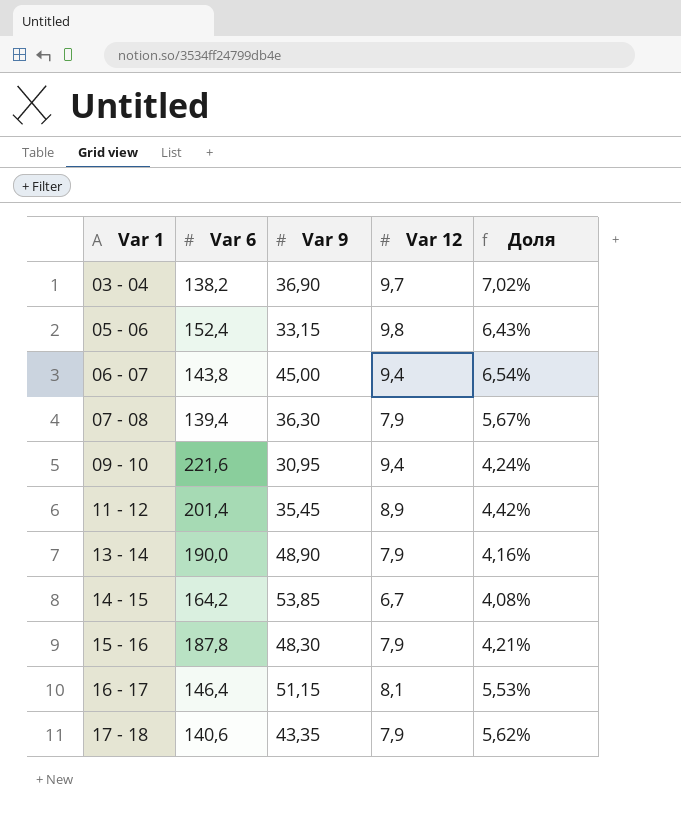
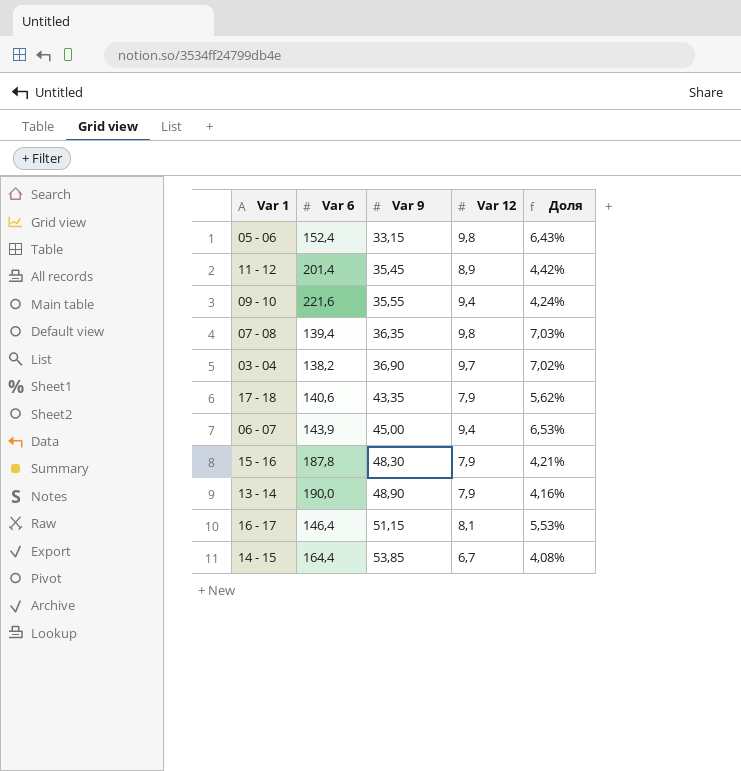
row order: Var 1 ascending -> Var 9 ascending
09 - 10 | Var 9: 30,95 -> 35,55
07 - 08 | Var 9: 36,30 -> 36,35
07 - 08 | Var 12: 7,9 -> 9,8
07 - 08 | Доля: 5,67% -> 7,03%
06 - 07 | Var 6: 143,8 -> 143,9
06 - 07 | Доля: 6,54% -> 6,53%
14 - 15 | Var 6: 164,2 -> 164,4

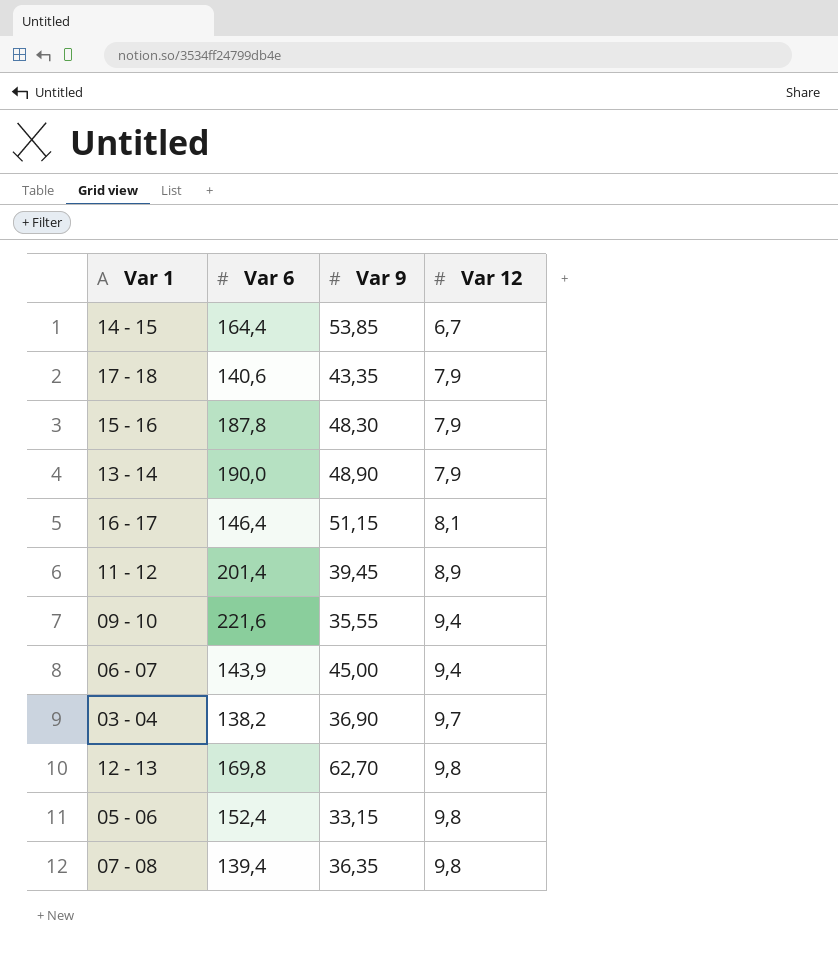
row order: Var 9 ascending -> Var 12 ascending
column Доля | formula: [Var 12] / [Var 6] -> none
11 - 12 | Var 9: 35,45 -> 39,45
row 12 - 13: none -> 169,8 | 62,70 | 9,8

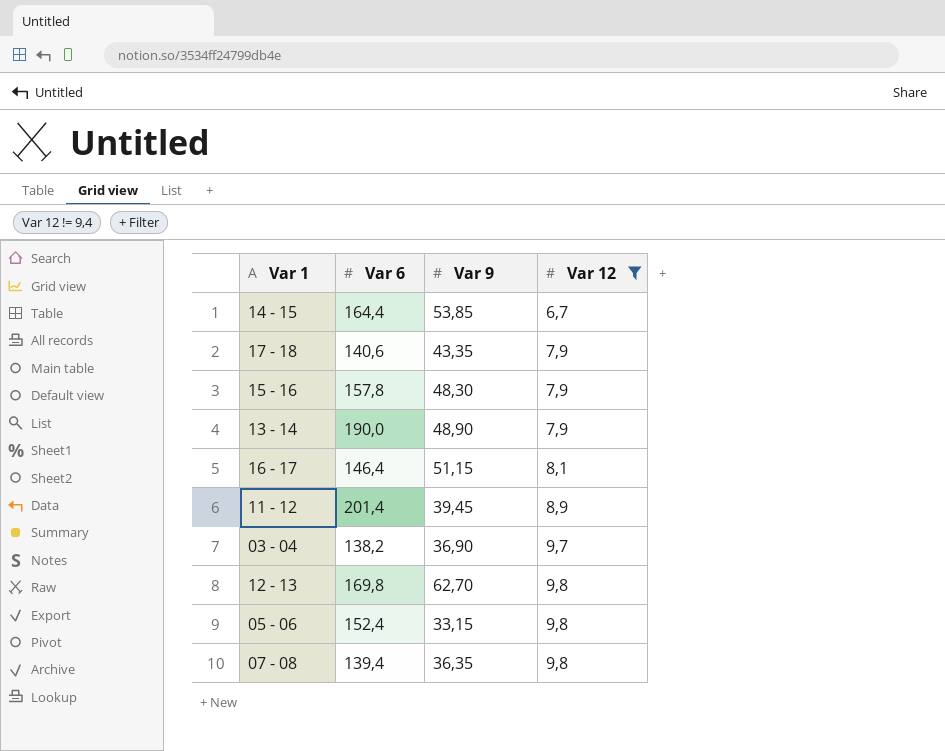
filter: none -> Var 12 != 9,4
15 - 16 | Var 6: 187,8 -> 157,8

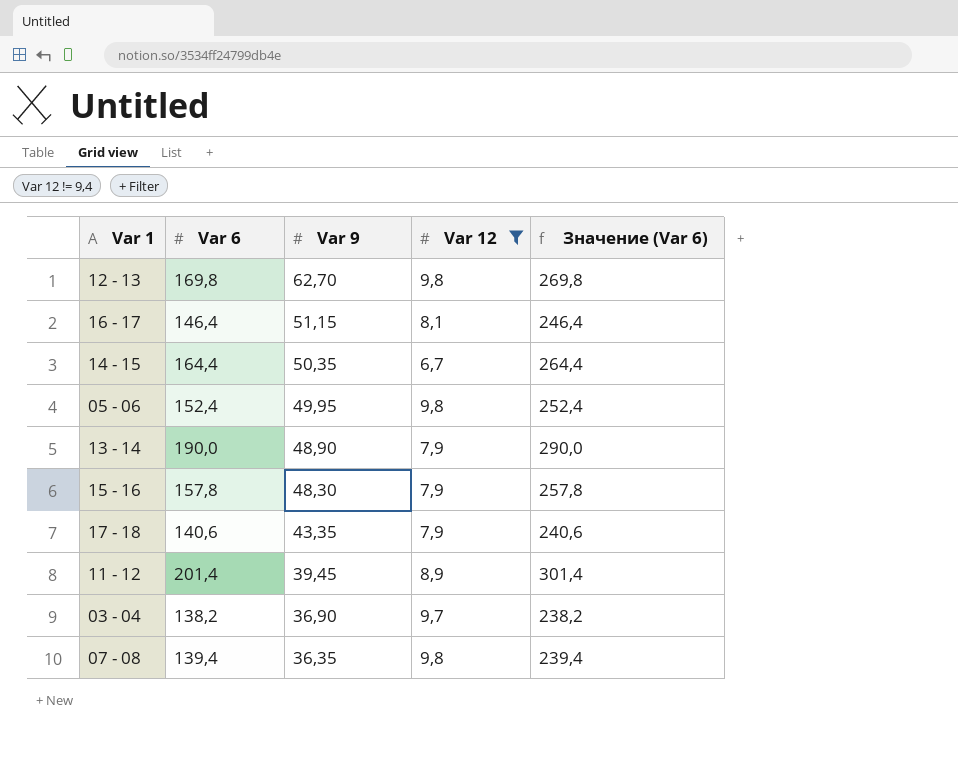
row order: Var 12 ascending -> Var 9 descending
column Значение (Var 6) | formula: none -> [Var 6] + 100
14 - 15 | Var 9: 53,85 -> 50,35
05 - 06 | Var 9: 33,15 -> 49,95

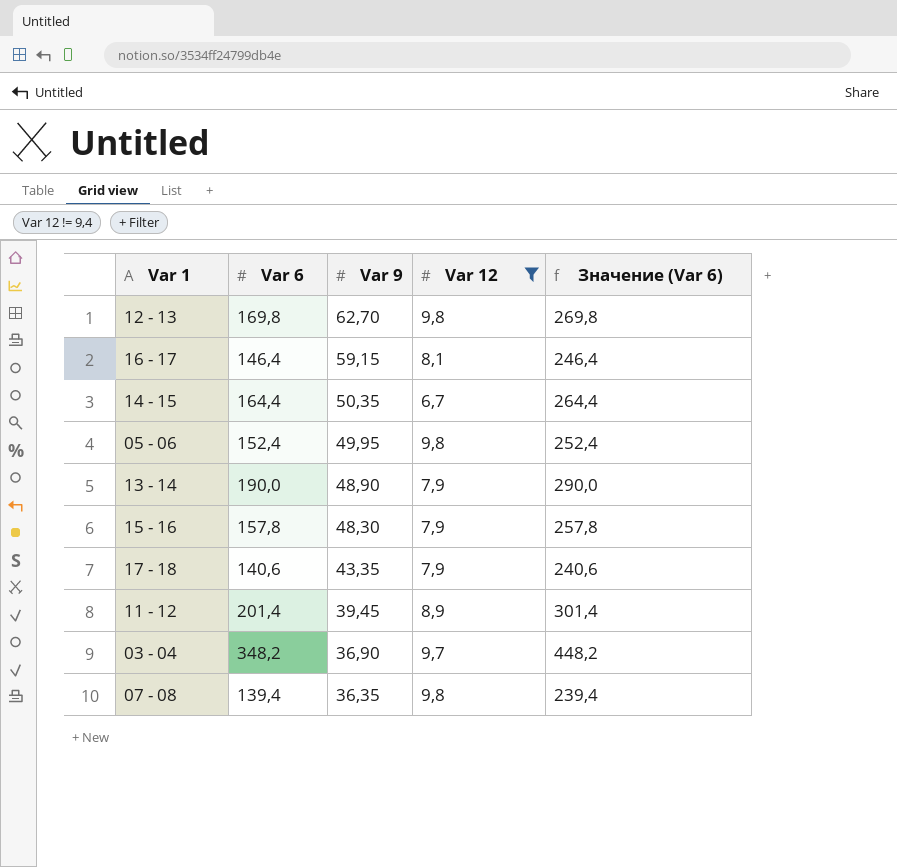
16 - 17 | Var 9: 51,15 -> 59,15
03 - 04 | Var 6: 138,2 -> 348,2
03 - 04 | Значение (Var 6): 238,2 -> 448,2

